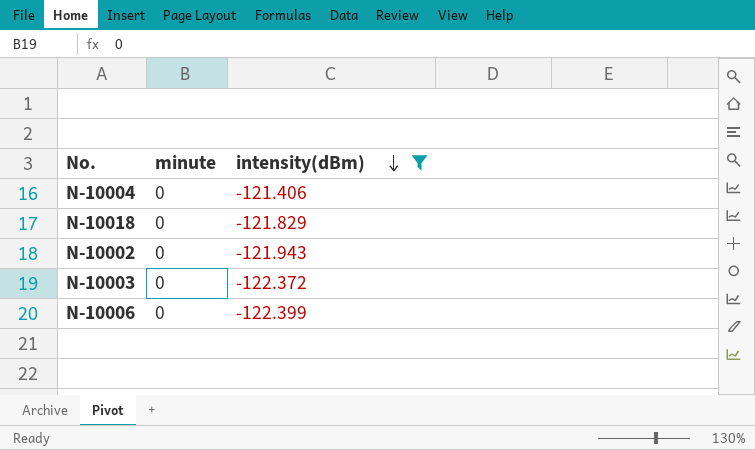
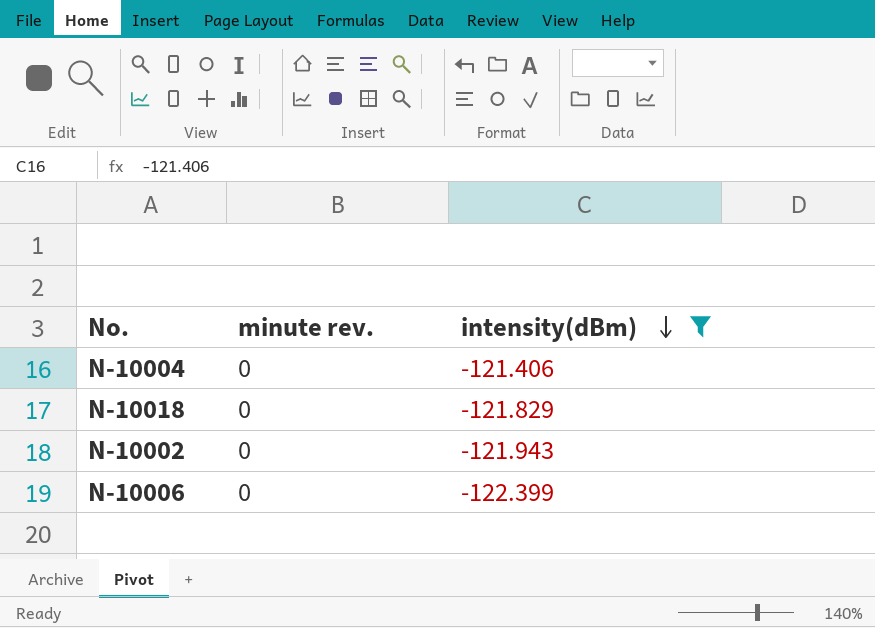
column name: minute -> minute rev.
row N-10003: 0 | -122.372 -> none

